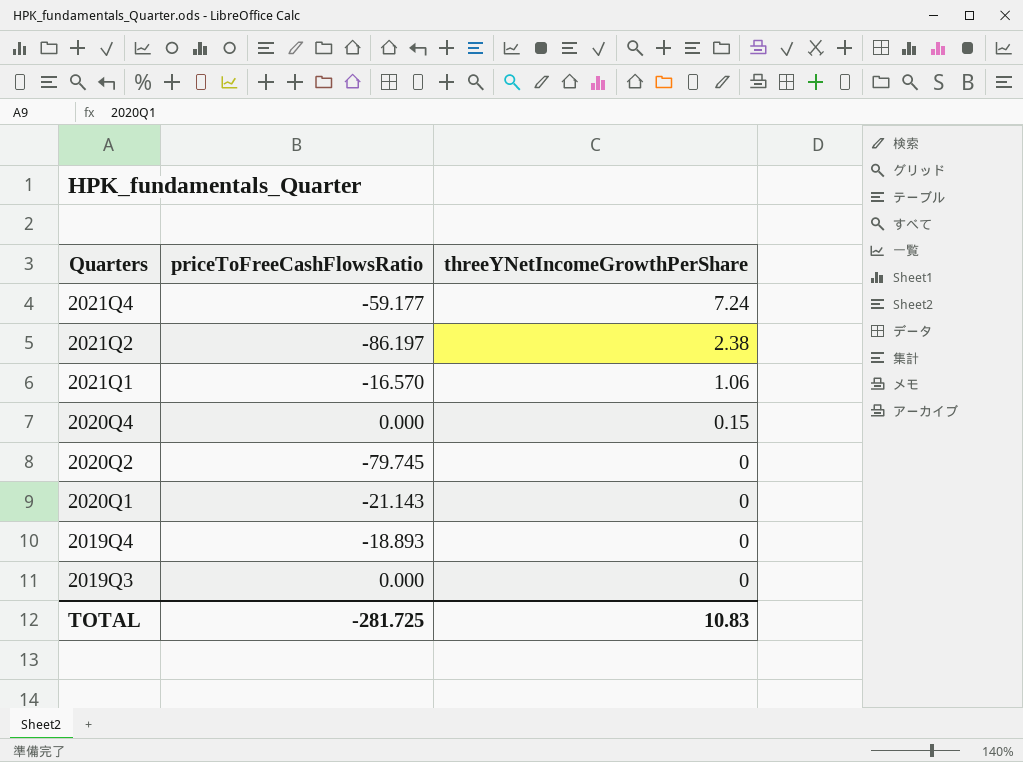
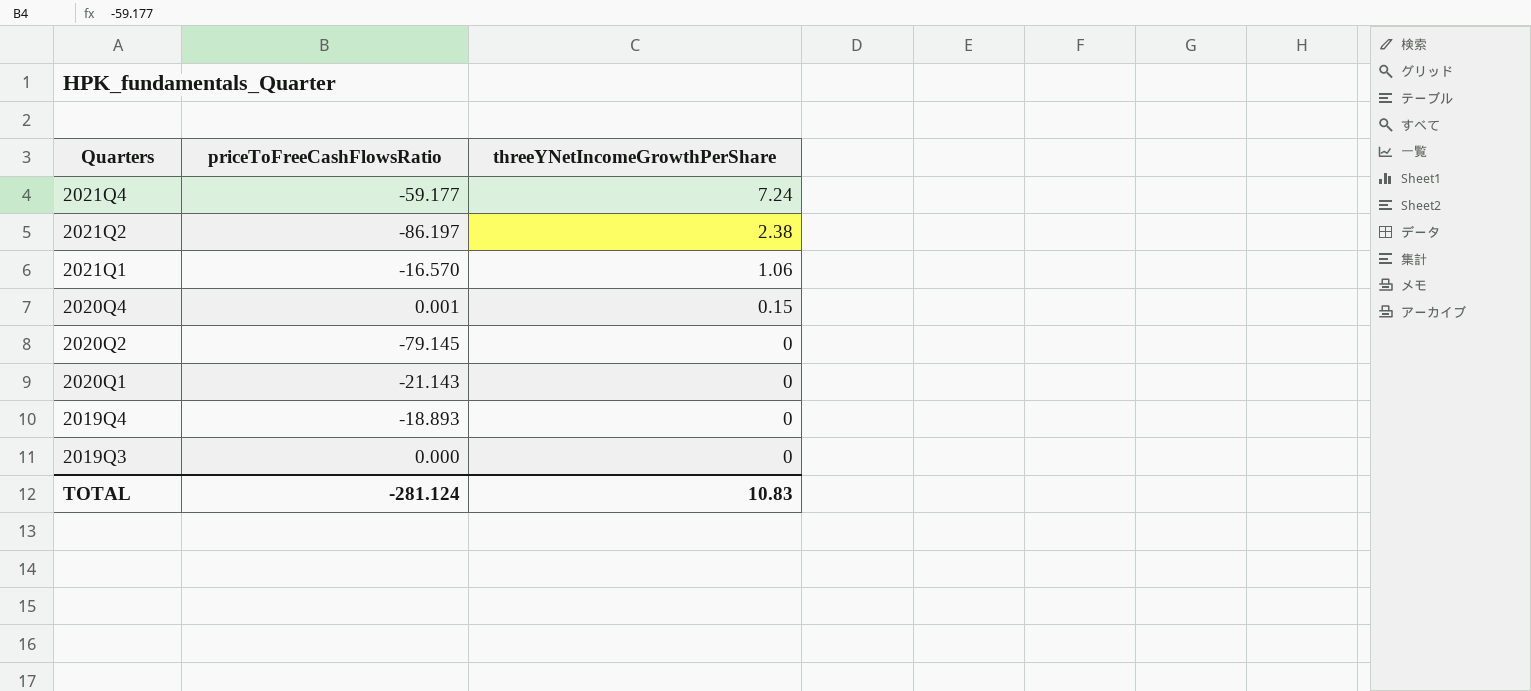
2020Q4 | priceToFreeCashFlowsRatio: 0.000 -> 0.001
2020Q2 | priceToFreeCashFlowsRatio: -79.745 -> -79.145
TOTAL | priceToFreeCashFlowsRatio: -281.725 -> -281.124

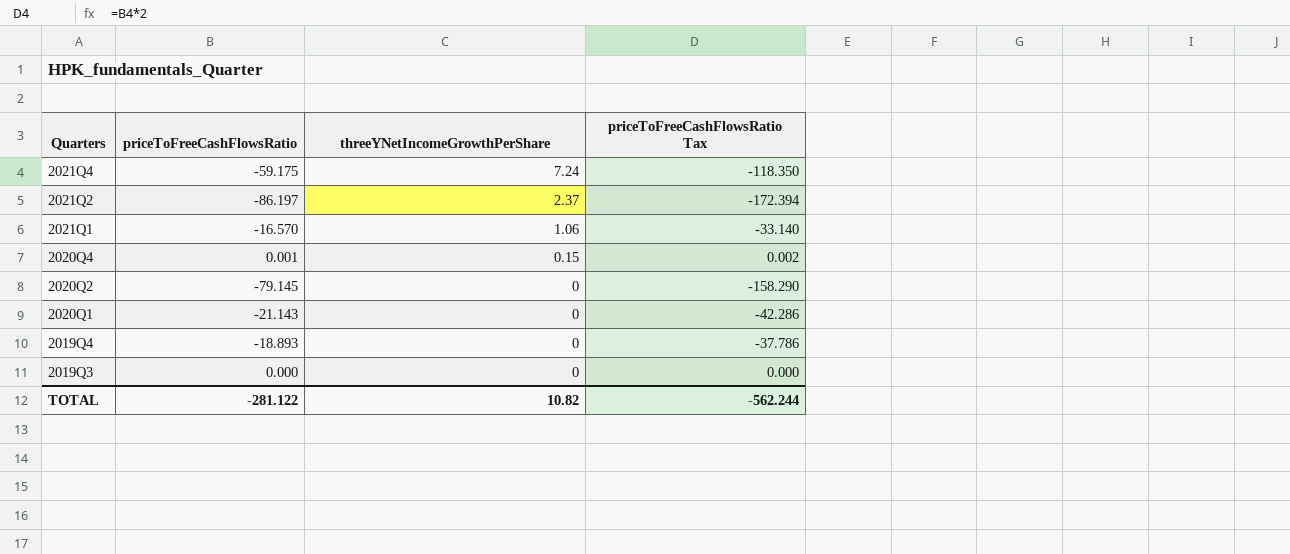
column priceToFreeCashFlowsRatio Tax | formula: none -> [priceToFreeCashFlowsRatio] * 2
2021Q4 | priceToFreeCashFlowsRatio: -59.177 -> -59.175
2021Q2 | threeYNetIncomeGrowthPerShare: 2.38 -> 2.37
TOTAL | priceToFreeCashFlowsRatio: -281.124 -> -281.122
TOTAL | threeYNetIncomeGrowthPerShare: 10.83 -> 10.82

